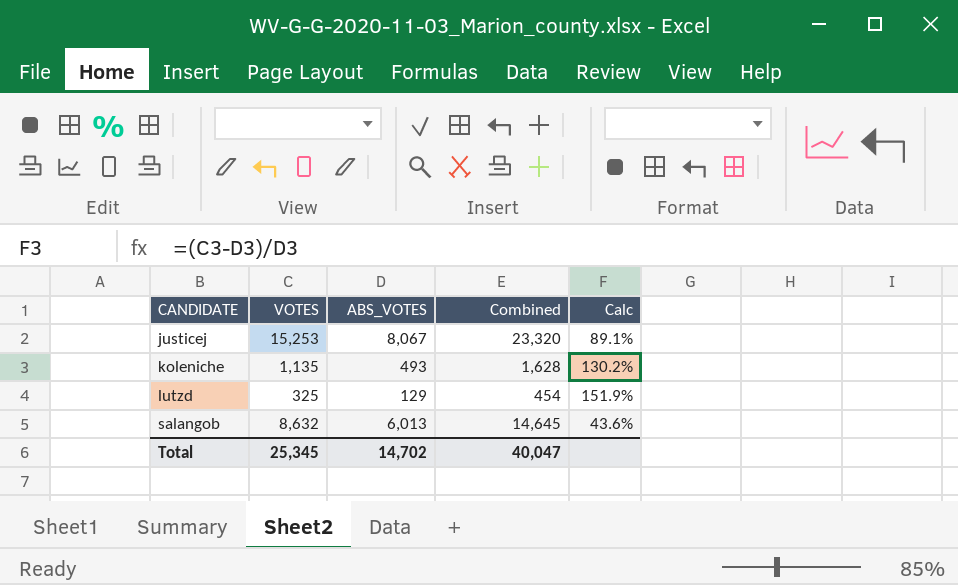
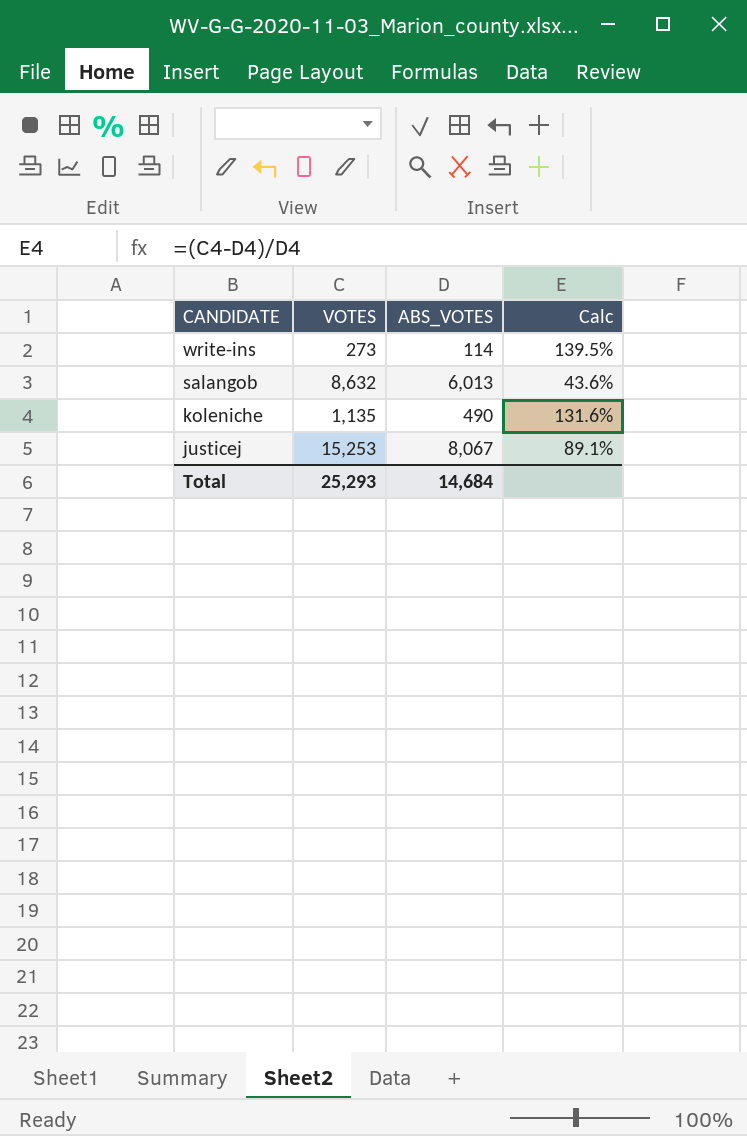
row order: CANDIDATE ascending -> CANDIDATE descending
column Combined | formula: [VOTES] + [ABS_VOTES] -> none
row lutzd: 325 | 129 | 454 | 151.9% -> none
row write-ins: none -> 273 | 114 | 139.5%
koleniche | ABS_VOTES: 493 -> 490
koleniche | Calc: 130.2% -> 131.6%
Total | VOTES: 25,345 -> 25,293
Total | ABS_VOTES: 14,702 -> 14,684

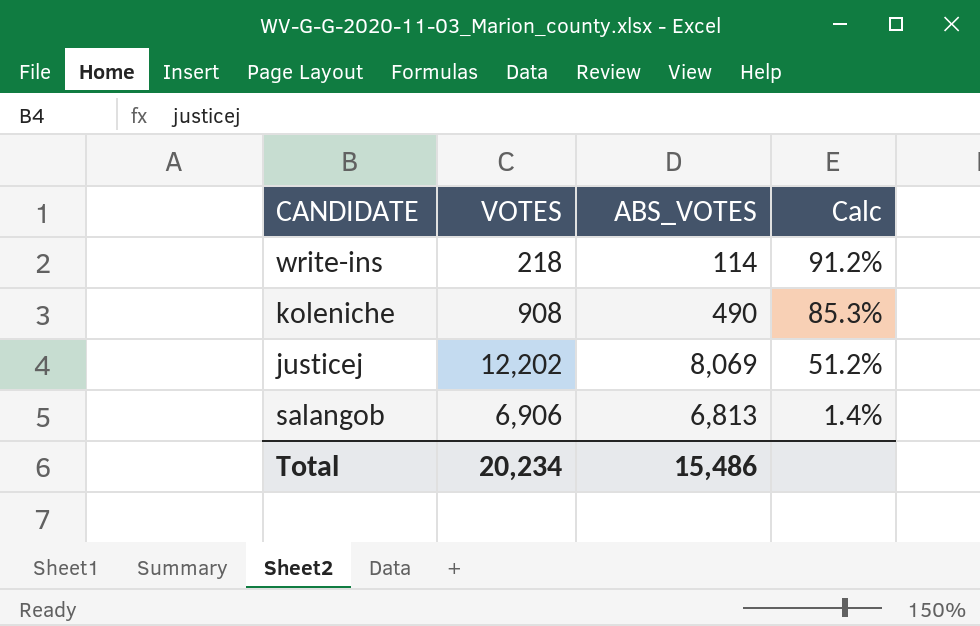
row order: CANDIDATE descending -> Calc descending
write-ins | VOTES: 273 -> 218
write-ins | Calc: 139.5% -> 91.2%
koleniche | VOTES: 1,135 -> 908
koleniche | Calc: 131.6% -> 85.3%
justicej | VOTES: 15,253 -> 12,202
justicej | ABS_VOTES: 8,067 -> 8,069
justicej | Calc: 89.1% -> 51.2%
salangob | VOTES: 8,632 -> 6,906
salangob | ABS_VOTES: 6,013 -> 6,813
salangob | Calc: 43.6% -> 1.4%
Total | VOTES: 25,293 -> 20,234
Total | ABS_VOTES: 14,684 -> 15,486

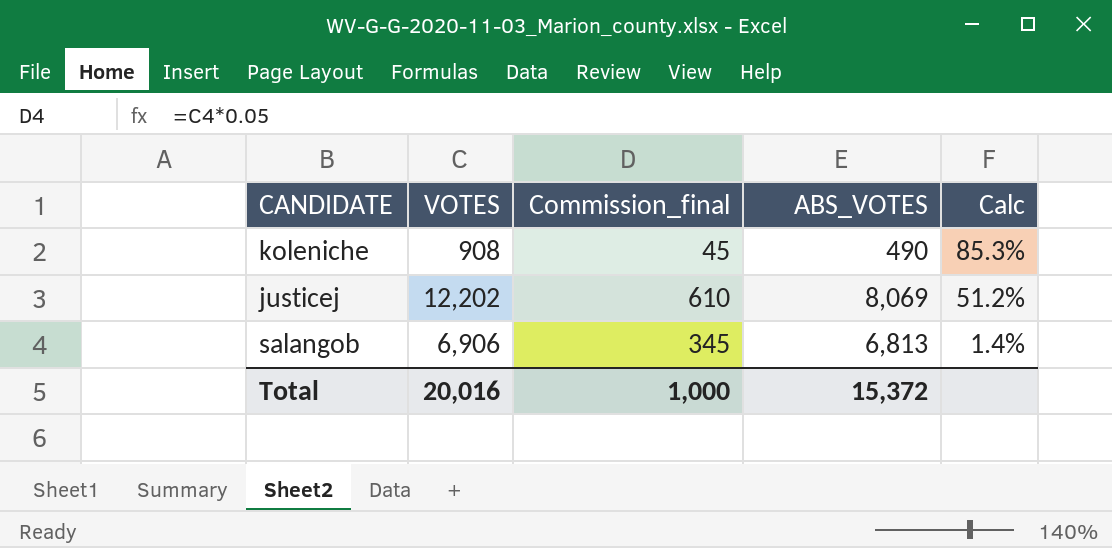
column Commission_final | formula: none -> [VOTES] * 0.05
row write-ins: 218 | 114 | 91.2% -> none
Total | VOTES: 20,234 -> 20,016
Total | ABS_VOTES: 15,486 -> 15,372

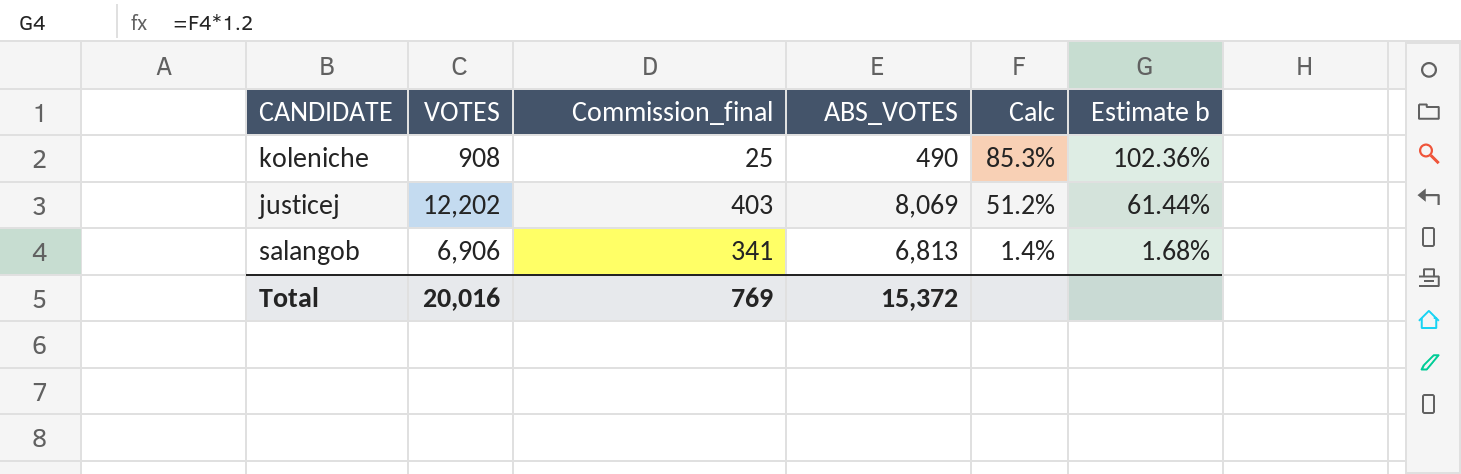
column Commission_final | formula: [VOTES] * 0.05 -> [ABS_VOTES] * 0.05
column Estimate b | formula: none -> [Calc] * 1.2
Total | Commission_final: 1,000 -> 769

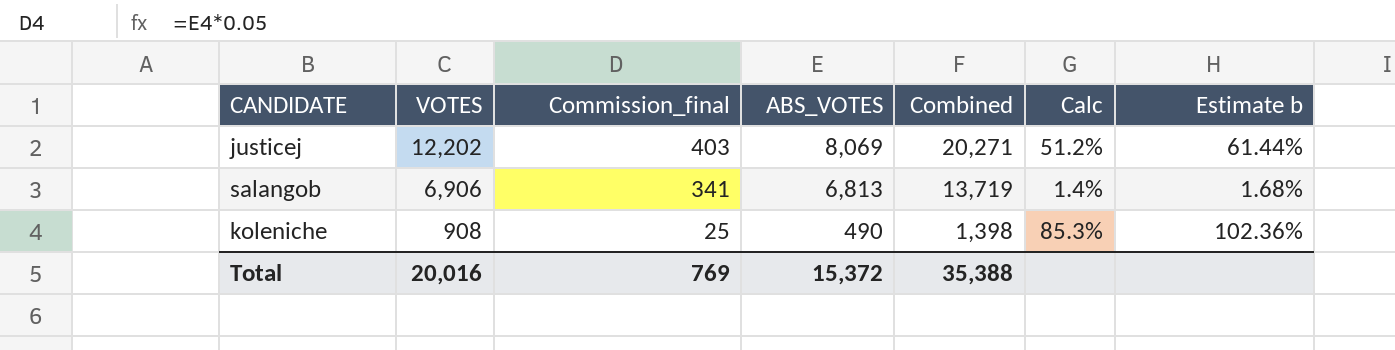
row order: Calc descending -> VOTES descending
column Combined | formula: none -> [VOTES] + [ABS_VOTES]

